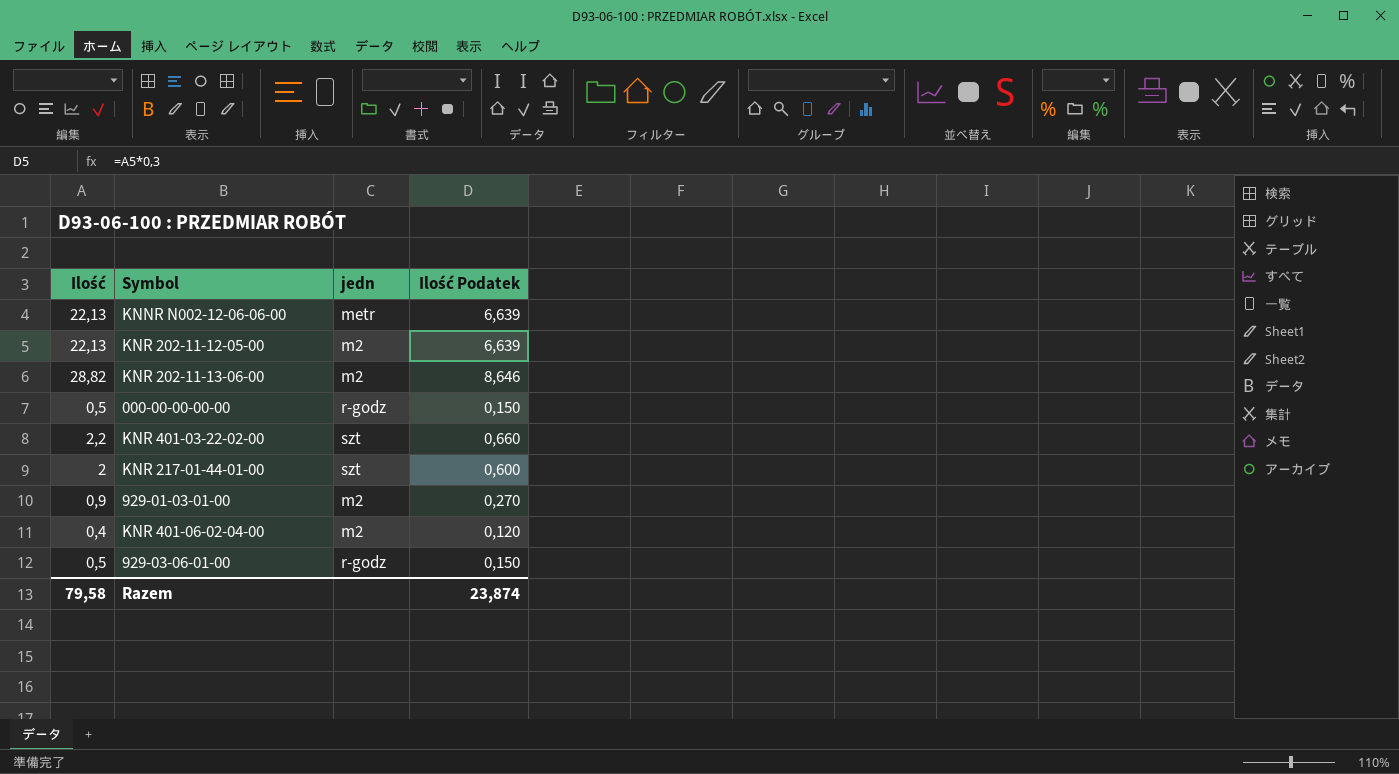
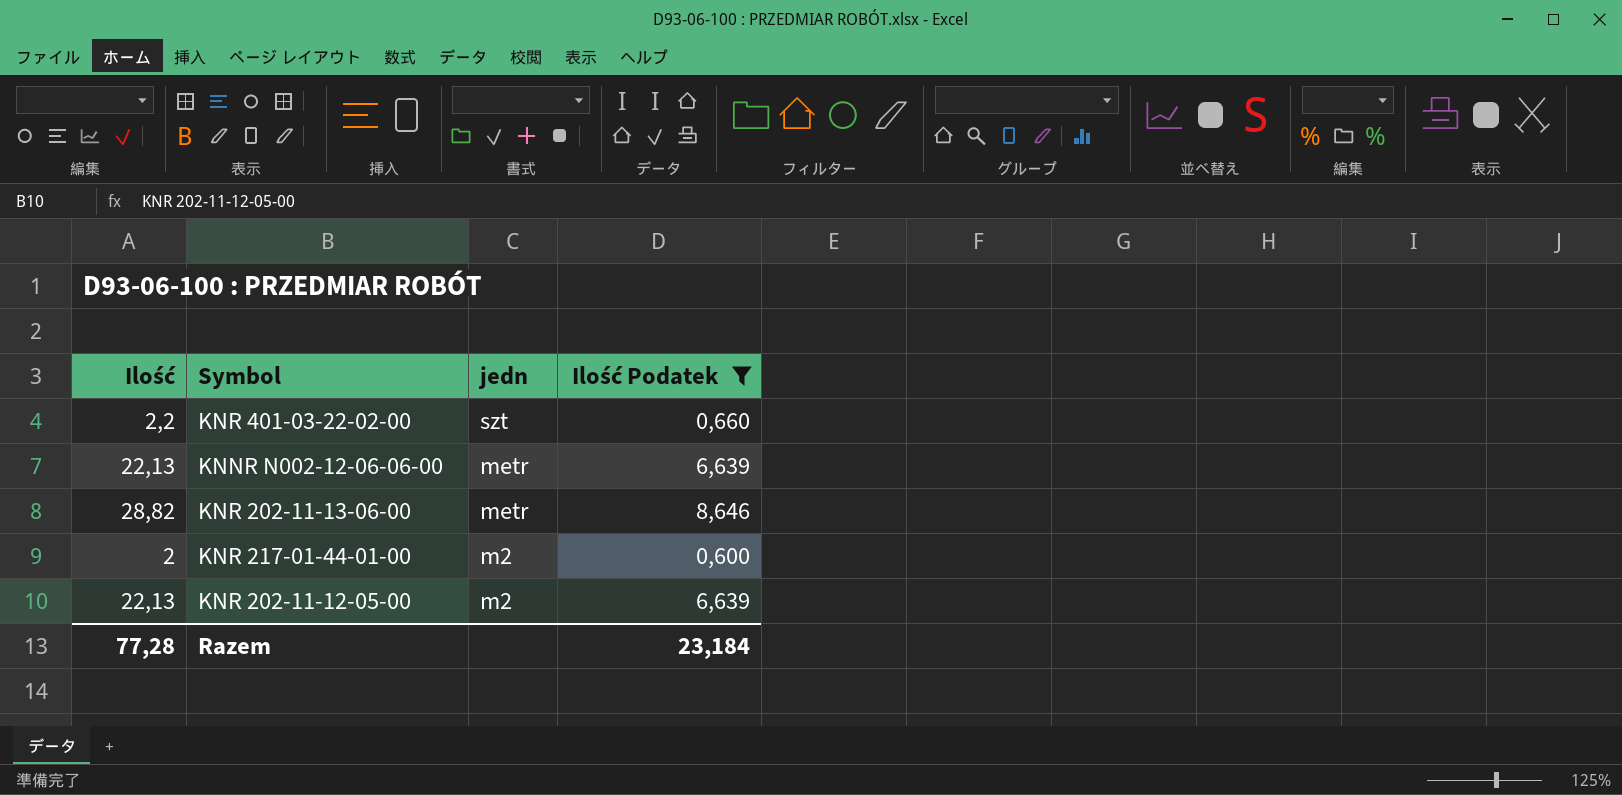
filter: none -> Ilość Podatek >= 0,600
row order: none -> jedn descending
KNR 202-11-13-06-00 | jedn: m2 -> metr
KNR 217-01-44-01-00 | jedn: szt -> m2
Razem | Ilość: 79,58 -> 77,28
Razem | Ilość Podatek: 23,874 -> 23,184

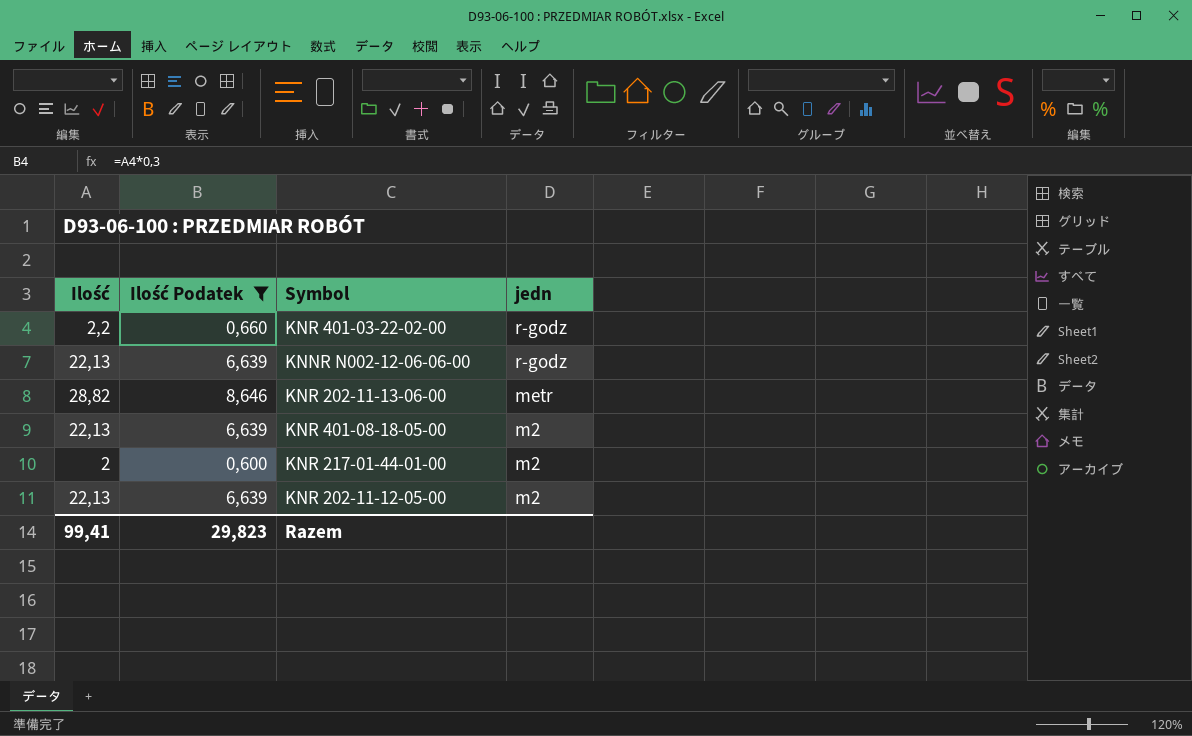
column Ilość Podatek | position: 4 -> 2
KNR 401-03-22-02-00 | jedn: szt -> r-godz
KNNR N002-12-06-06-00 | jedn: metr -> r-godz
row KNR 401-08-18-05-00: none -> 22,13 | 6,639 | m2
Razem | Ilość: 77,28 -> 99,41
Razem | Ilość Podatek: 23,184 -> 29,823

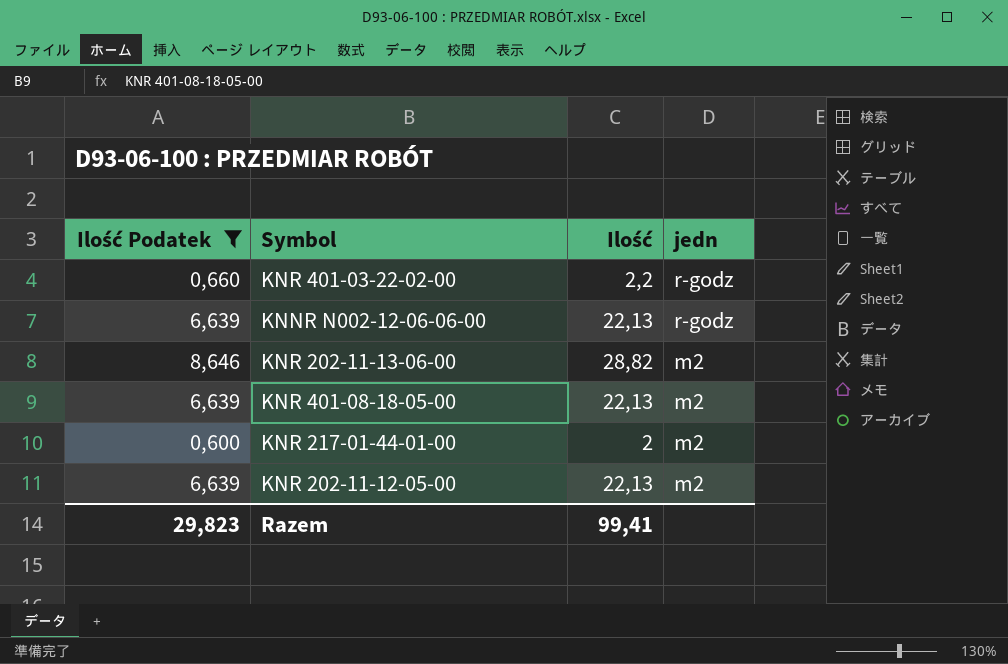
column Ilość | position: 1 -> 3
KNR 202-11-13-06-00 | jedn: metr -> m2

